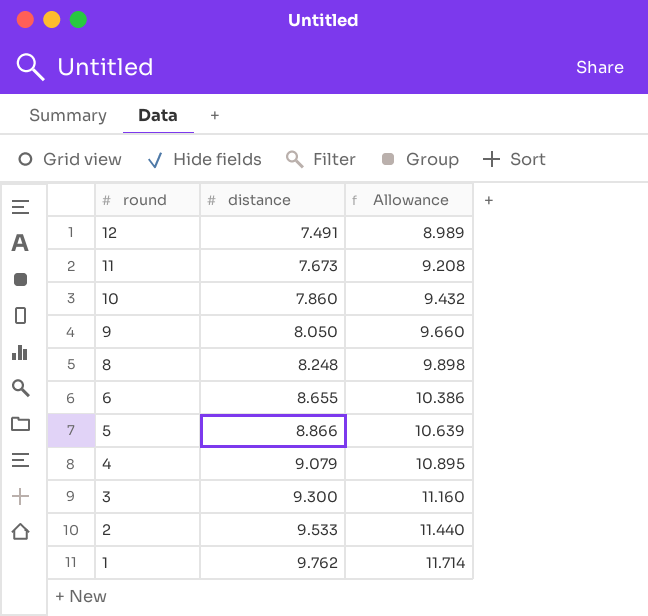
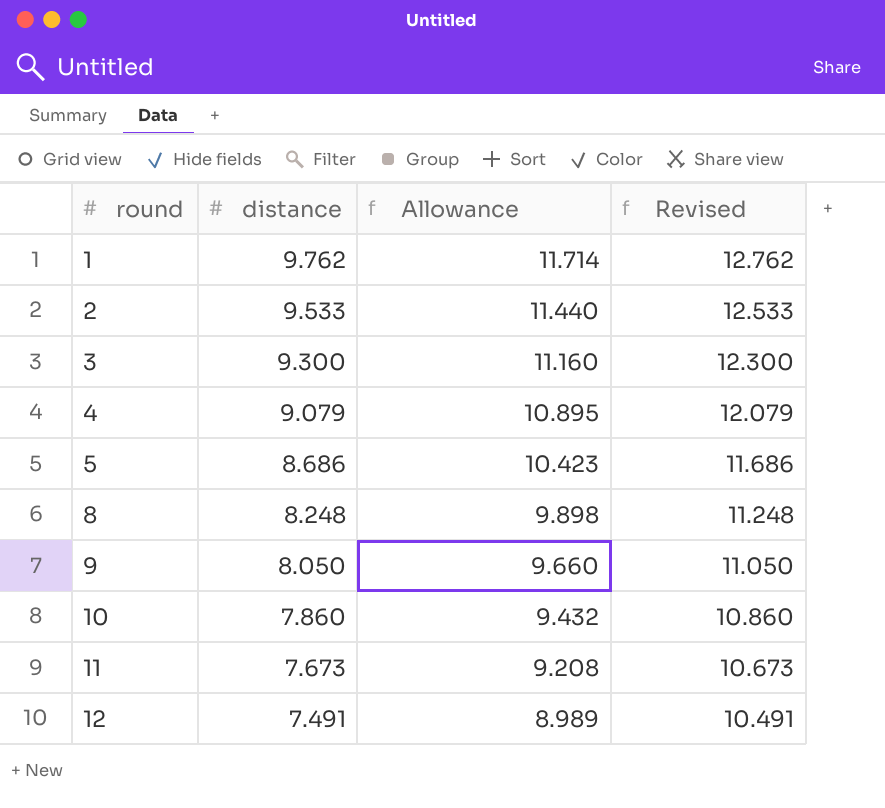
row order: round descending -> round ascending
column Revised | formula: none -> [distance] + 3
row 6: 8.655 | 10.386 -> none
5 | distance: 8.866 -> 8.686
5 | Allowance: 10.639 -> 10.423

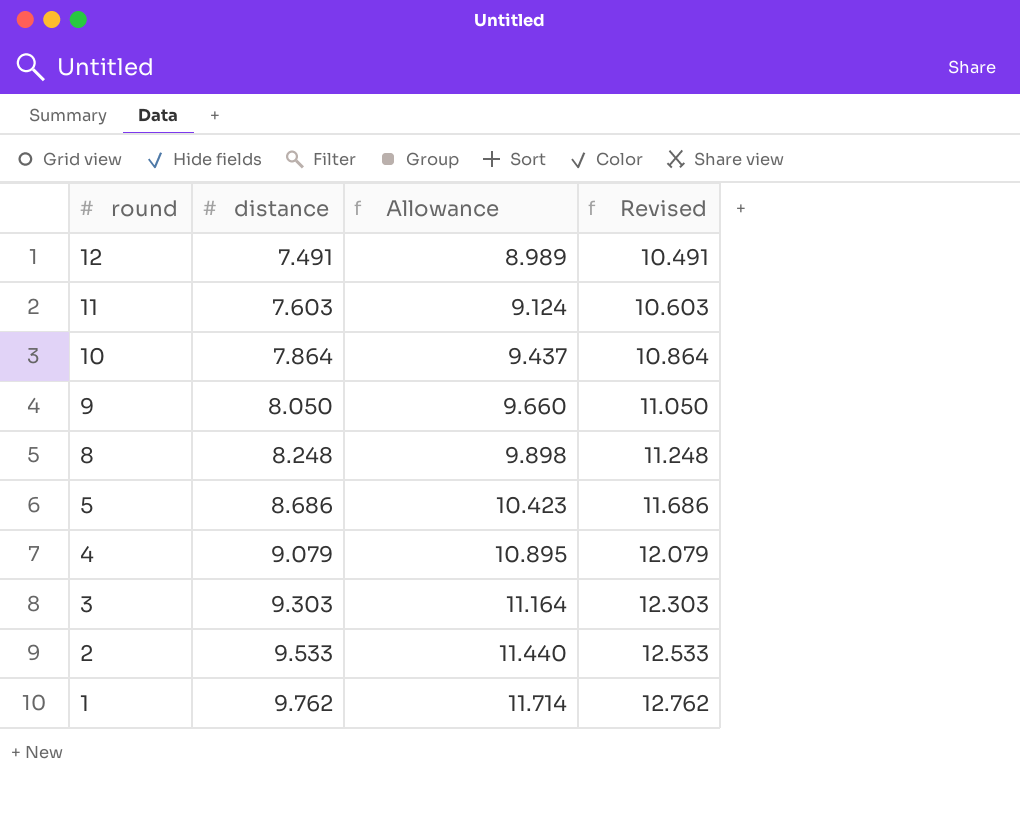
row order: round ascending -> round descending
11 | distance: 7.673 -> 7.603
11 | Allowance: 9.208 -> 9.124
11 | Revised: 10.673 -> 10.603
10 | distance: 7.860 -> 7.864
10 | Allowance: 9.432 -> 9.437
10 | Revised: 10.860 -> 10.864
3 | distance: 9.300 -> 9.303
3 | Allowance: 11.160 -> 11.164
3 | Revised: 12.300 -> 12.303

